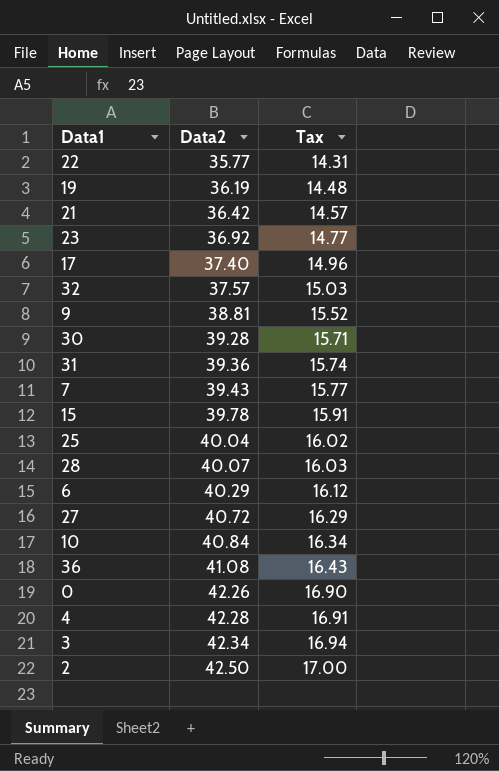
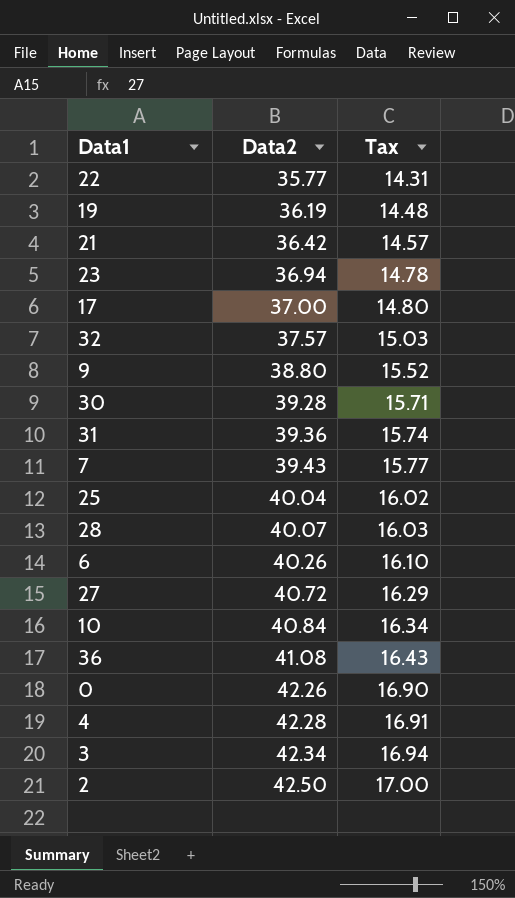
row 15: 39.78 | 15.91 -> none
23 | Data2: 36.92 -> 36.94
23 | Tax: 14.77 -> 14.78
17 | Data2: 37.40 -> 37.00
17 | Tax: 14.96 -> 14.80
9 | Data2: 38.81 -> 38.80
6 | Data2: 40.29 -> 40.26
6 | Tax: 16.12 -> 16.10

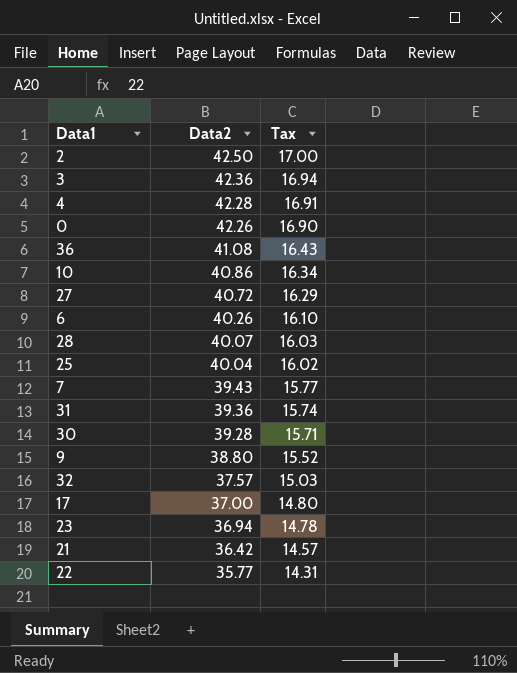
row order: Data2 ascending -> Data2 descending
row 19: 36.19 | 14.48 -> none
3 | Data2: 42.34 -> 42.36
10 | Data2: 40.84 -> 40.86

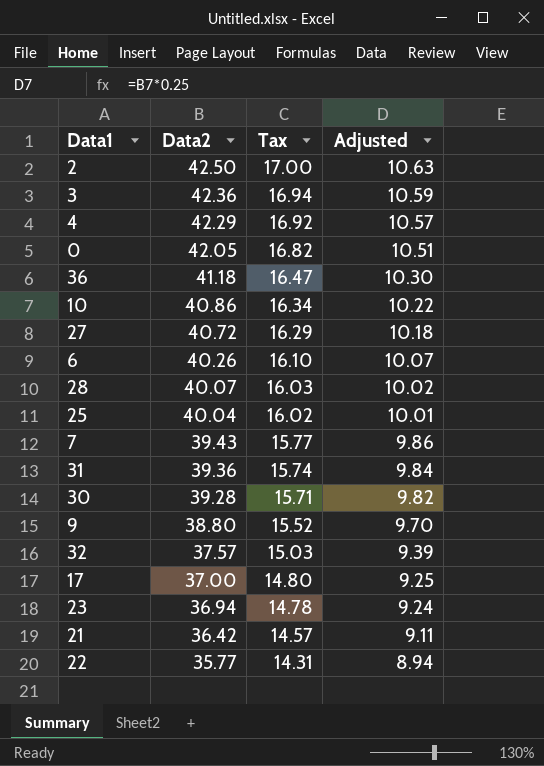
column Adjusted | formula: none -> [Data2] * 0.25
4 | Data2: 42.28 -> 42.29
4 | Tax: 16.91 -> 16.92
0 | Data2: 42.26 -> 42.05
0 | Tax: 16.90 -> 16.82
36 | Data2: 41.08 -> 41.18
36 | Tax: 16.43 -> 16.47

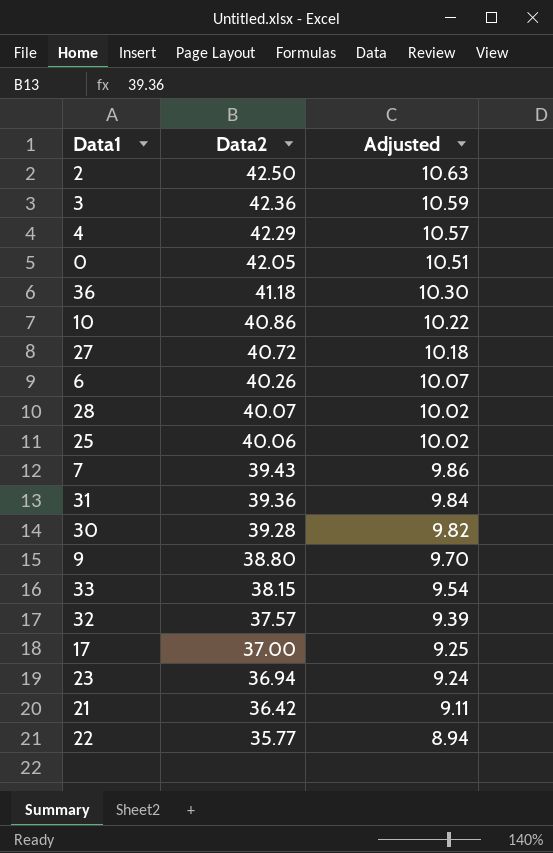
column Tax | formula: [Data2] * 0.4 -> none
25 | Data2: 40.04 -> 40.06
25 | Adjusted: 10.01 -> 10.02
row 33: none -> 38.15 | 9.54

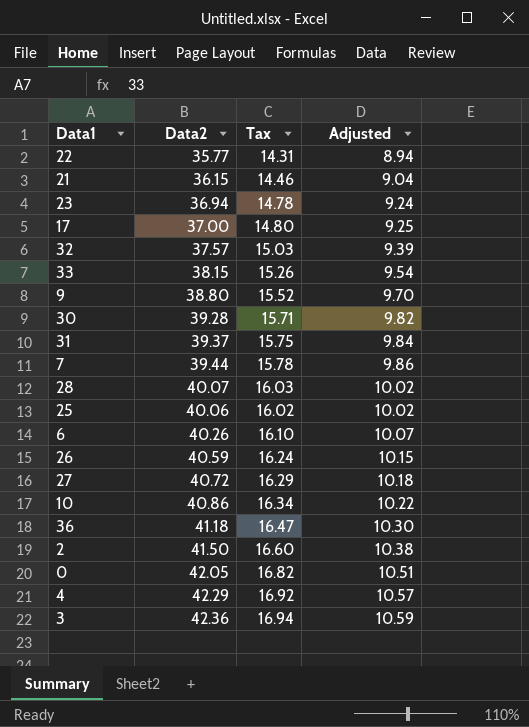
row order: Data2 descending -> Adjusted ascending
column Tax | formula: none -> [Data2] * 0.4
21 | Data2: 36.42 -> 36.15
21 | Adjusted: 9.11 -> 9.04
31 | Data2: 39.36 -> 39.37
7 | Data2: 39.43 -> 39.44
row 26: none -> 40.59 | 16.24 | 10.15
2 | Data2: 42.50 -> 41.50
2 | Adjusted: 10.63 -> 10.38

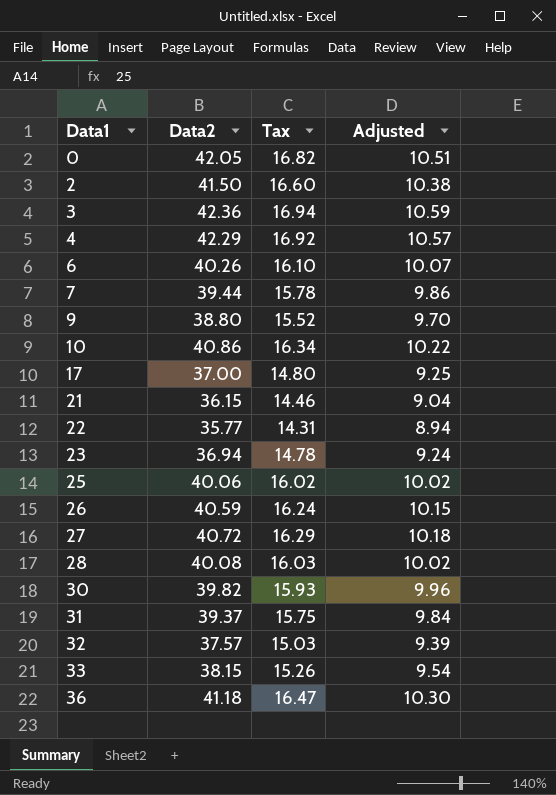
row order: Adjusted ascending -> Data1 ascending
28 | Data2: 40.07 -> 40.08
30 | Data2: 39.28 -> 39.82
30 | Tax: 15.71 -> 15.93
30 | Adjusted: 9.82 -> 9.96

